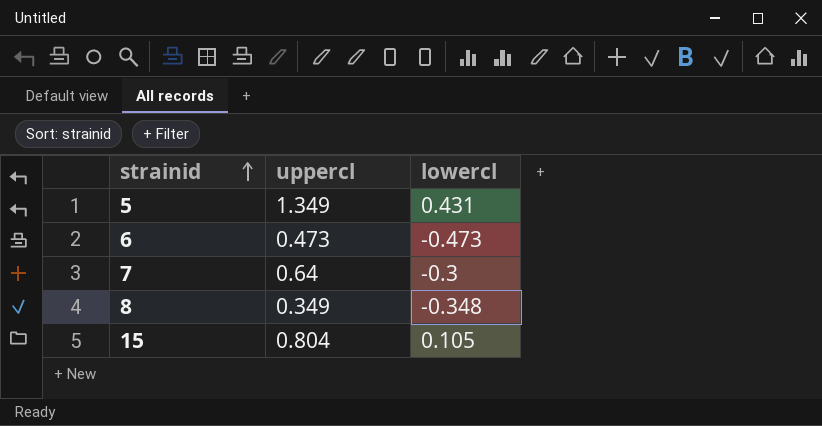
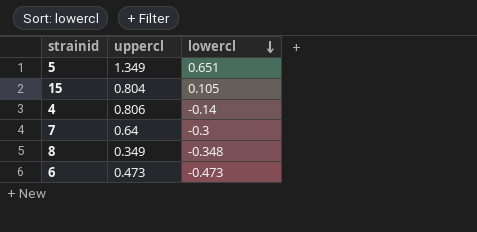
row order: strainid ascending -> lowercl descending
5 | lowercl: 0.431 -> 0.651
row 4: none -> 0.806 | -0.14

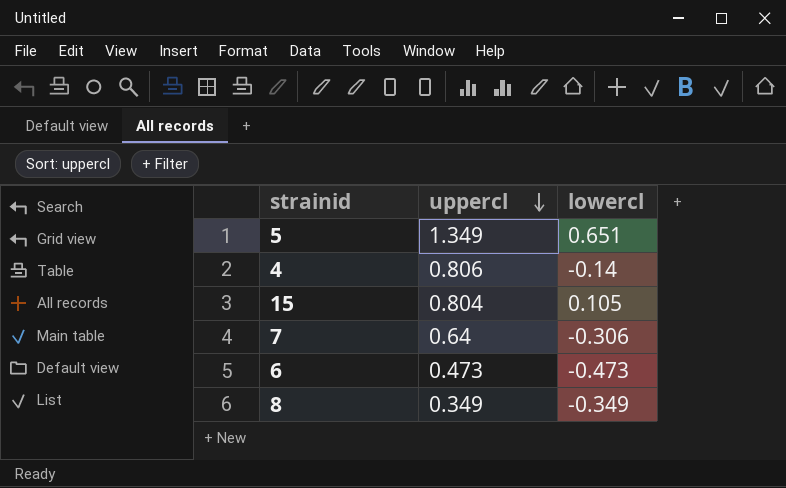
row order: lowercl descending -> uppercl descending
7 | lowercl: -0.3 -> -0.306
8 | lowercl: -0.348 -> -0.349

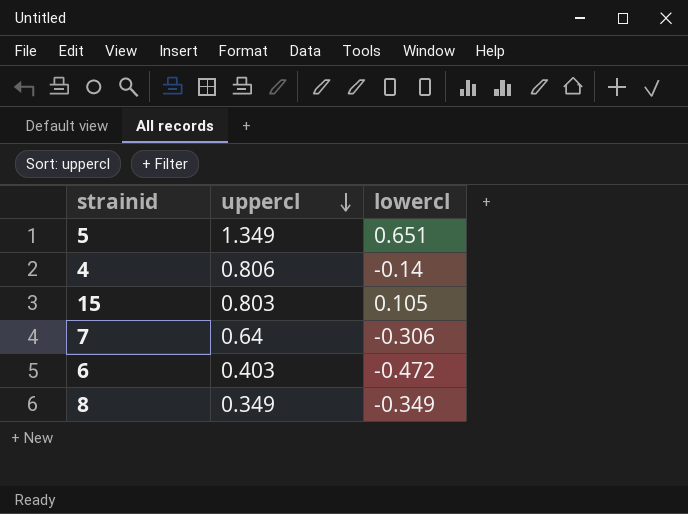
15 | uppercl: 0.804 -> 0.803
6 | uppercl: 0.473 -> 0.403
6 | lowercl: -0.473 -> -0.472

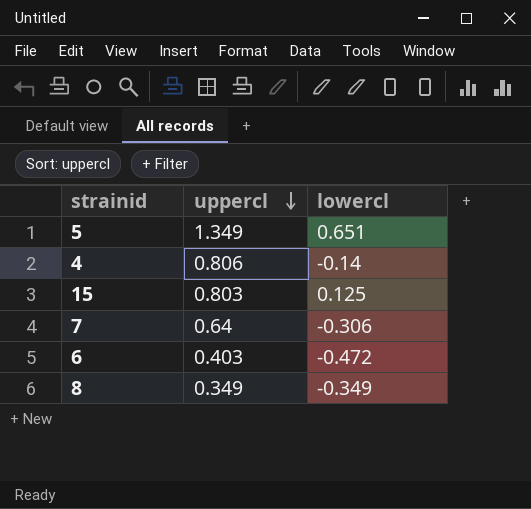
15 | lowercl: 0.105 -> 0.125

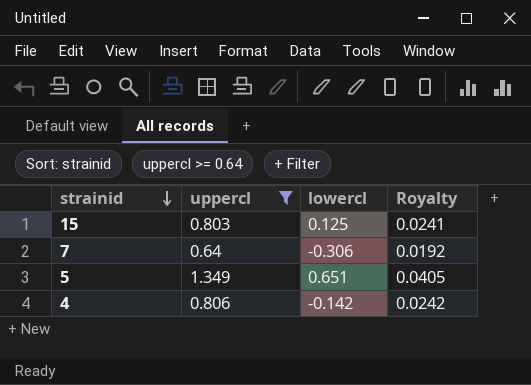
filter: none -> uppercl >= 0.64
row order: uppercl descending -> strainid descending
column Royalty | formula: none -> [uppercl] * 0.03
4 | lowercl: -0.14 -> -0.142

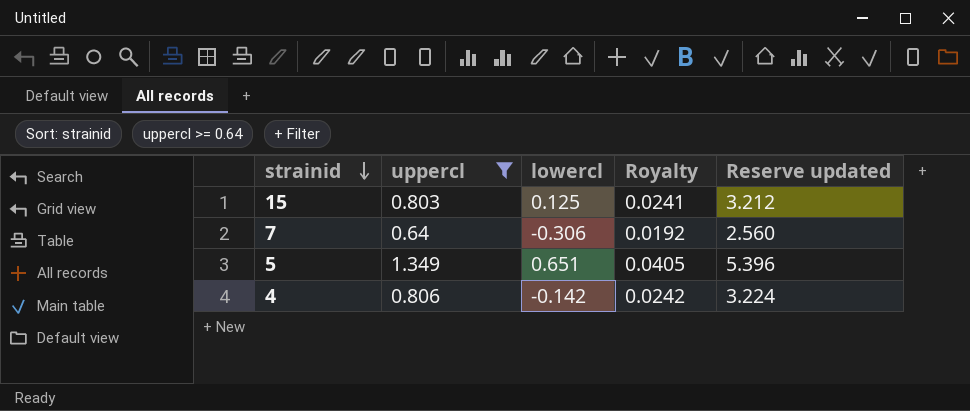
column Reserve updated | formula: none -> [uppercl] * 4

